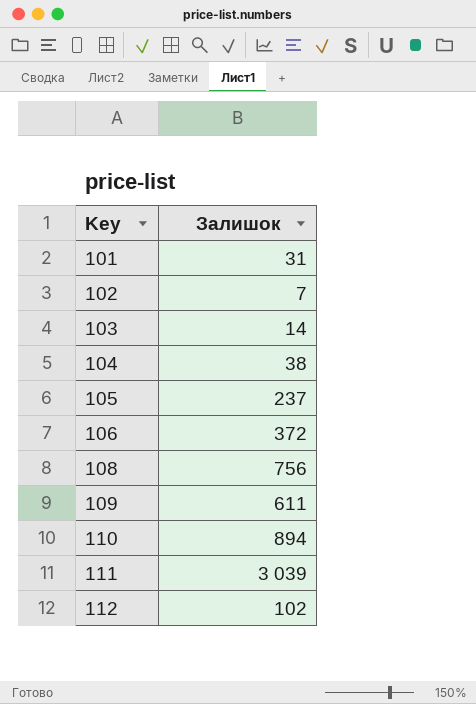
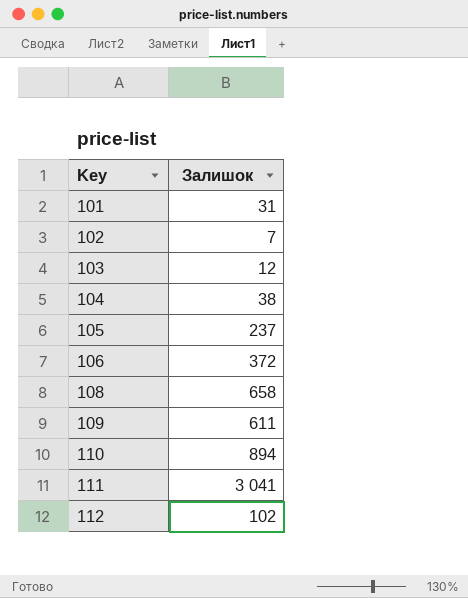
103 | Залишок: 14 -> 12
108 | Залишок: 756 -> 658
111 | Залишок: 3 039 -> 3 041

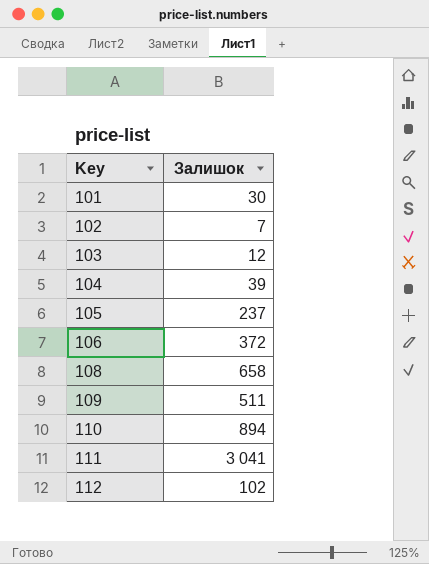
101 | Залишок: 31 -> 30
104 | Залишок: 38 -> 39
109 | Залишок: 611 -> 511

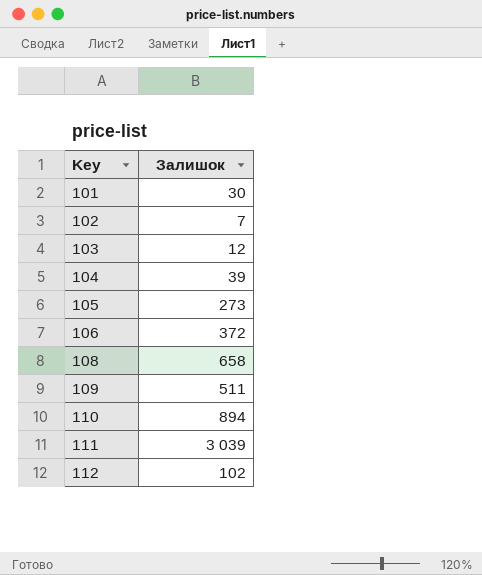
105 | Залишок: 237 -> 273
111 | Залишок: 3 041 -> 3 039

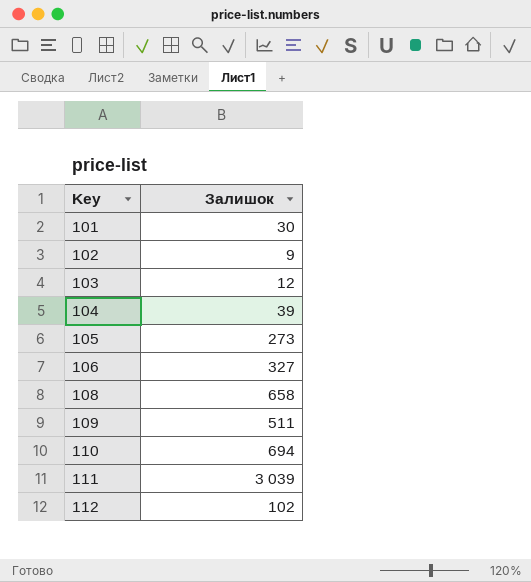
102 | Залишок: 7 -> 9
106 | Залишок: 372 -> 327
110 | Залишок: 894 -> 694

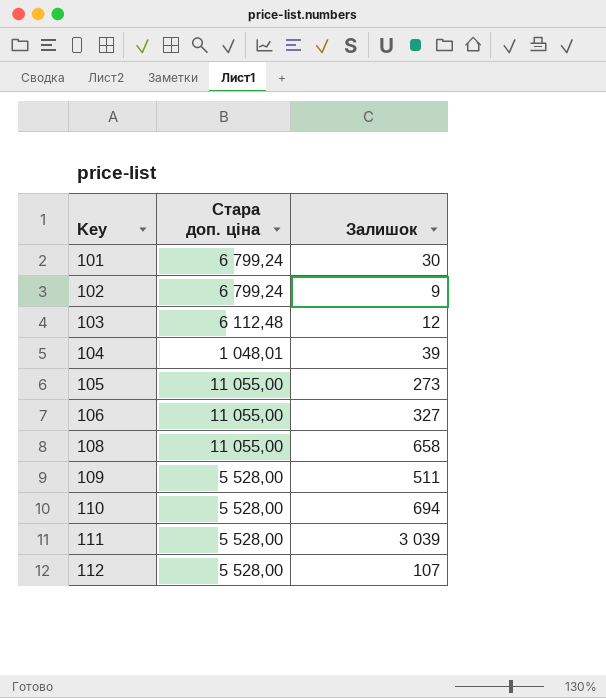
column Стара доп. ціна | position: none -> 2
112 | Залишок: 102 -> 107

